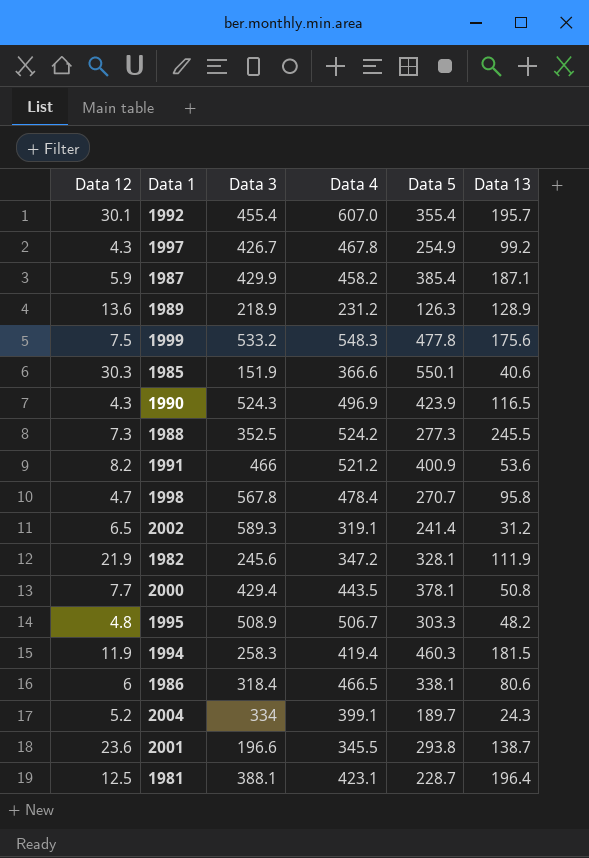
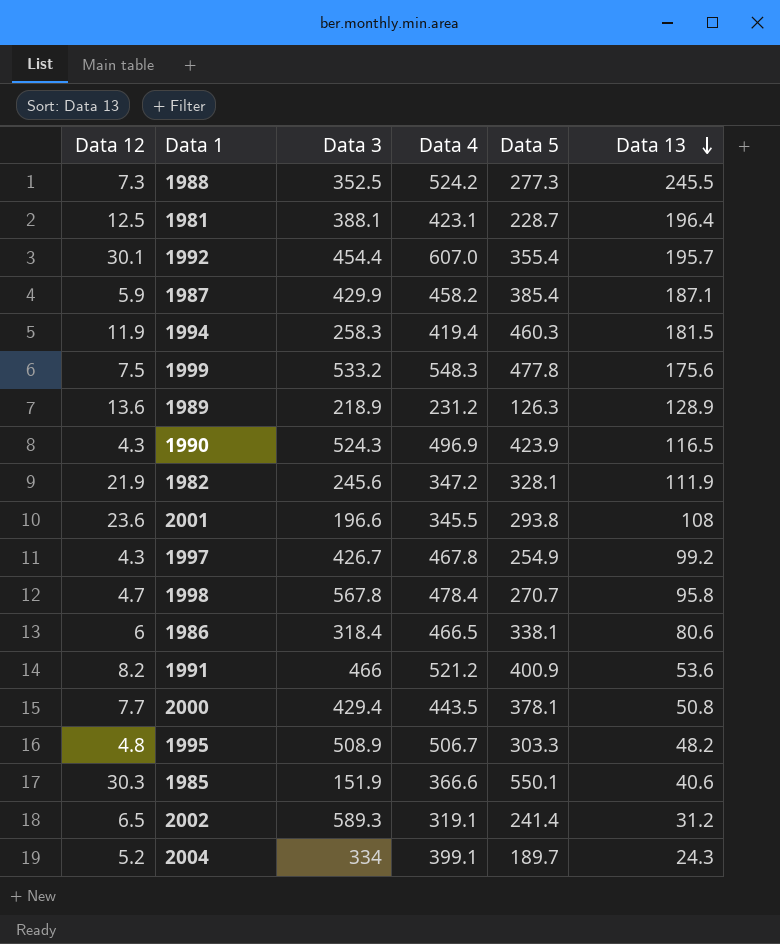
row order: none -> Data 13 descending
1992 | Data 3: 455.4 -> 454.4
2001 | Data 13: 138.7 -> 108

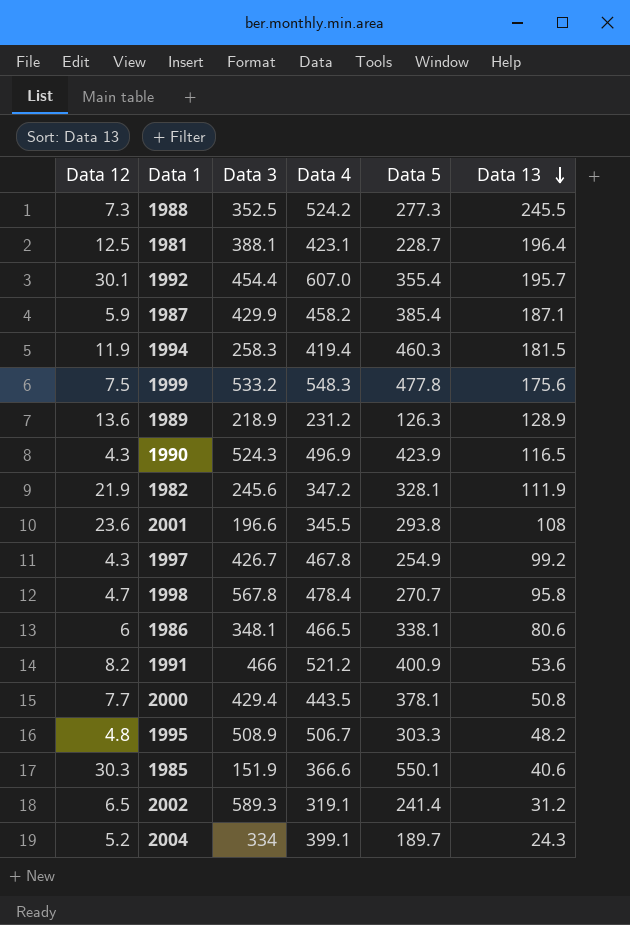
1986 | Data 3: 318.4 -> 348.1

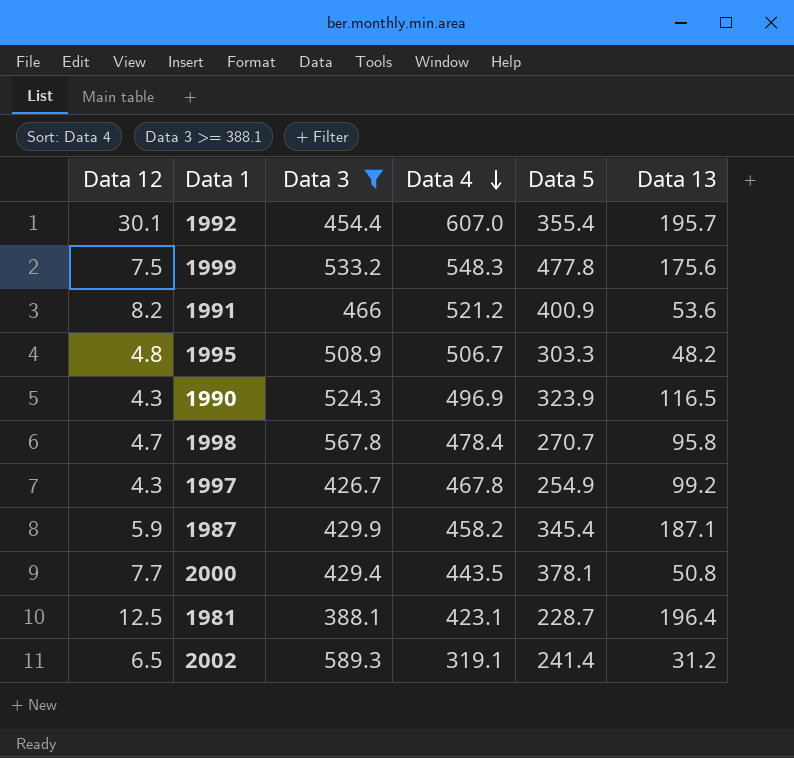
filter: none -> Data 3 >= 388.1
row order: Data 13 descending -> Data 4 descending
1990 | Data 5: 423.9 -> 323.9
1987 | Data 5: 385.4 -> 345.4

